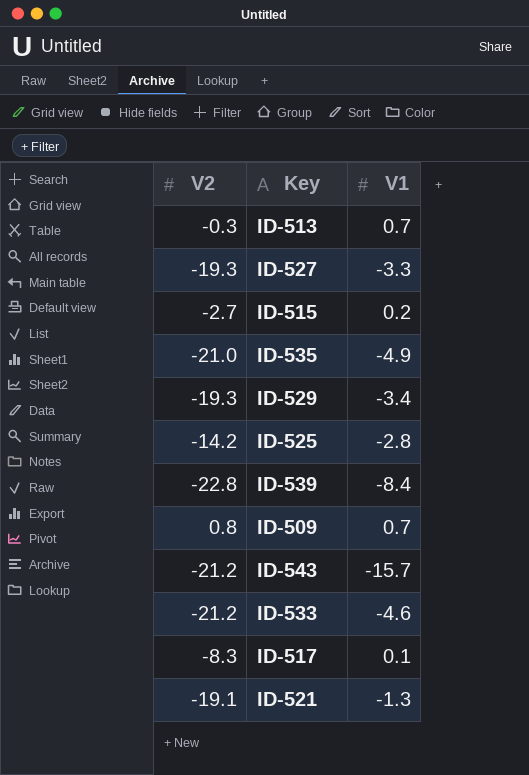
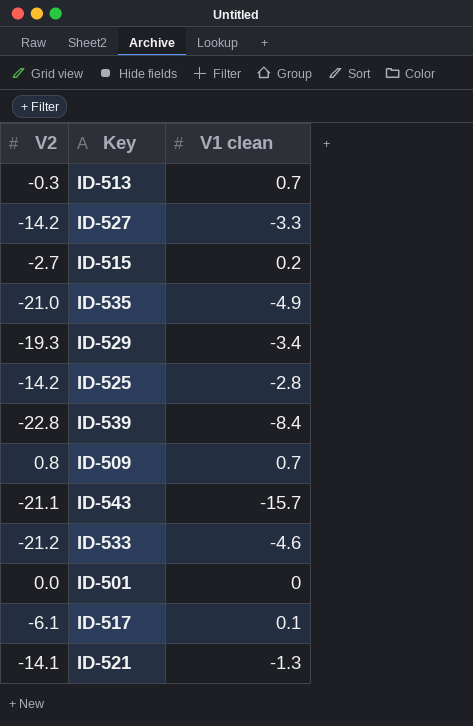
column name: V1 -> V1 clean
ID-527 | V2: -19.3 -> -14.2
ID-543 | V2: -21.2 -> -21.1
row ID-501: none -> 0.0 | 0
ID-517 | V2: -8.3 -> -6.1
ID-521 | V2: -19.1 -> -14.1

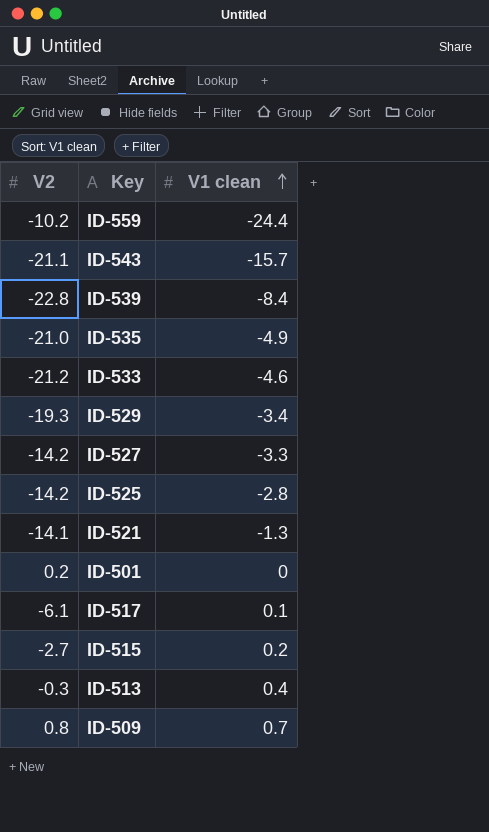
row order: none -> V1 clean ascending
row ID-559: none -> -10.2 | -24.4
ID-501 | V2: 0.0 -> 0.2
ID-513 | V1 clean: 0.7 -> 0.4

